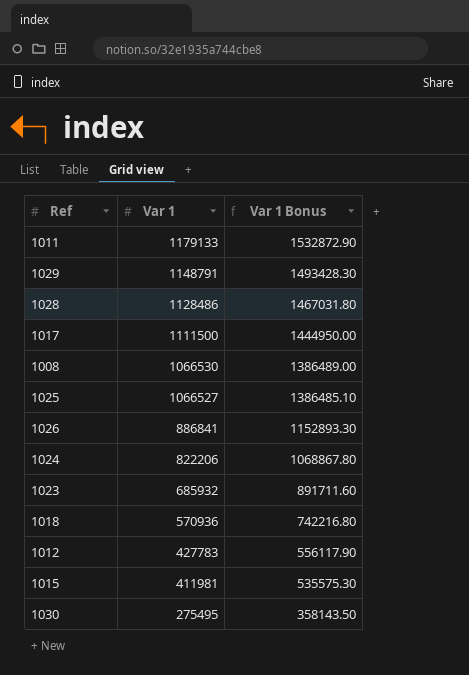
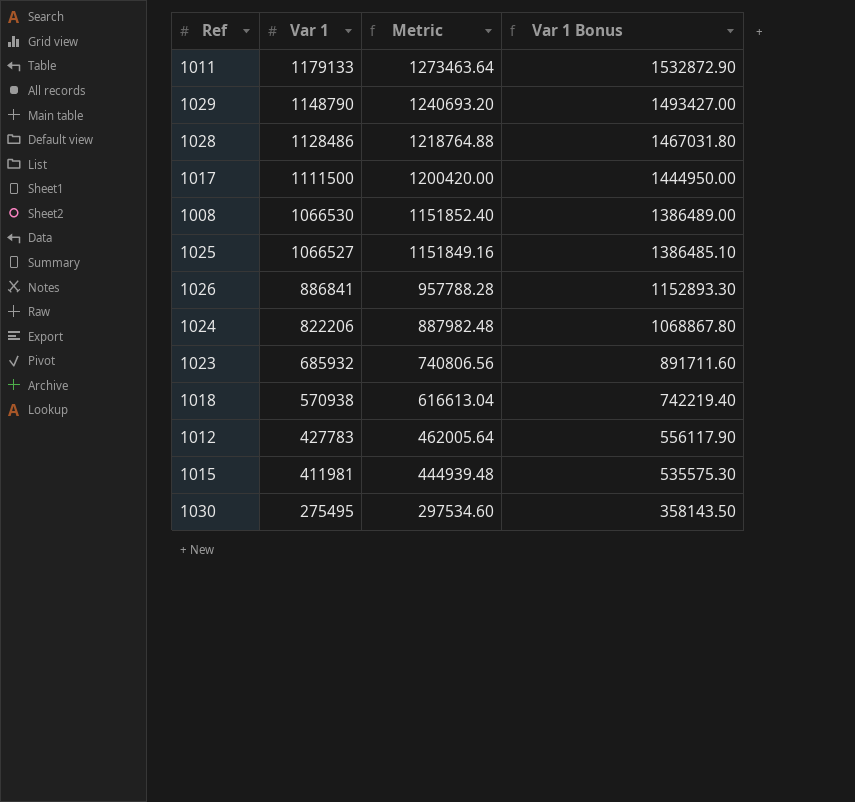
column Metric | formula: none -> [Var 1] * 1.08
1029 | Var 1: 1148791 -> 1148790
1029 | Var 1 Bonus: 1493428.30 -> 1493427.00
1018 | Var 1: 570936 -> 570938
1018 | Var 1 Bonus: 742216.80 -> 742219.40

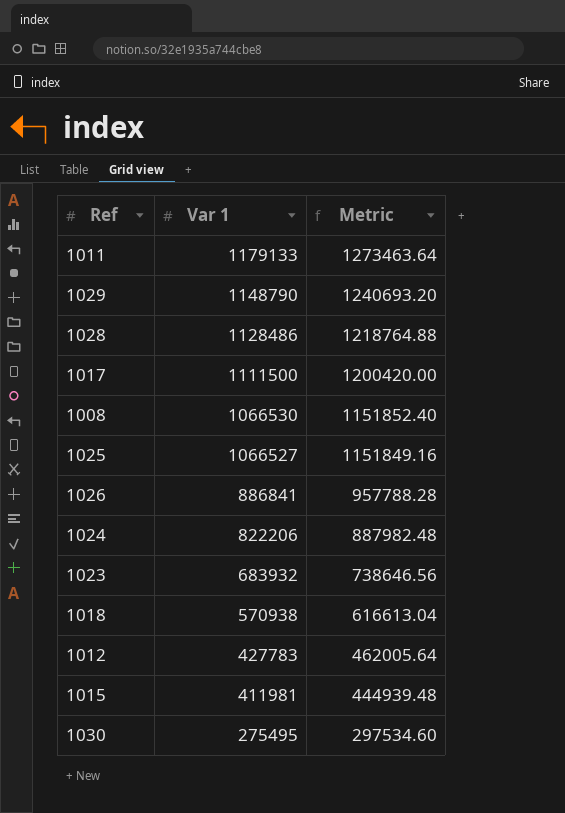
column Var 1 Bonus | formula: [Var 1] * 1.3 -> none
1023 | Var 1: 685932 -> 683932
1023 | Metric: 740806.56 -> 738646.56

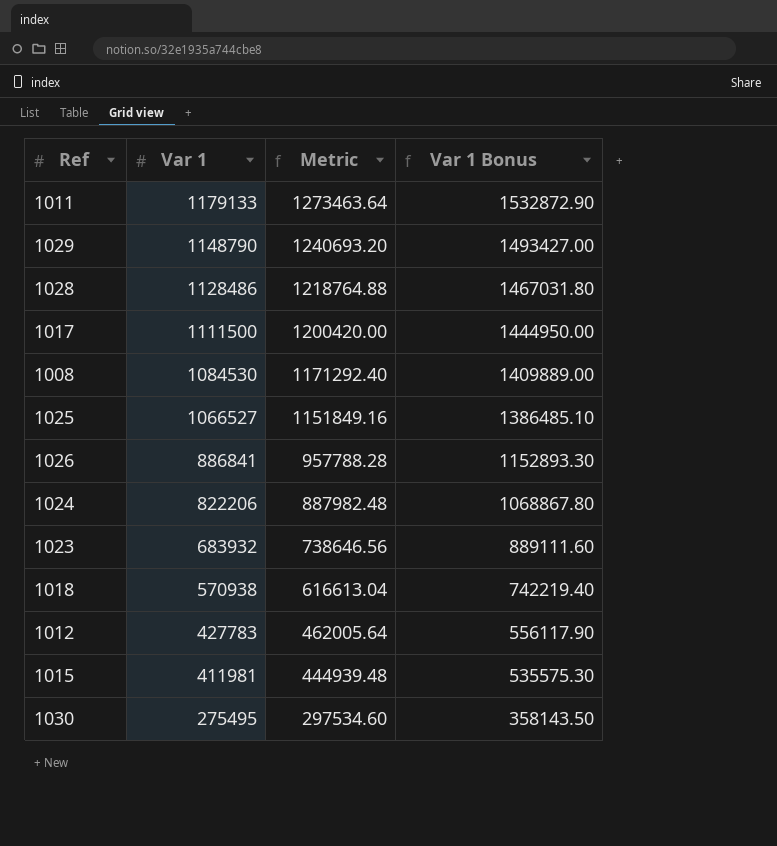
column Var 1 Bonus | formula: none -> [Var 1] * 1.3
1008 | Var 1: 1066530 -> 1084530
1008 | Metric: 1151852.40 -> 1171292.40

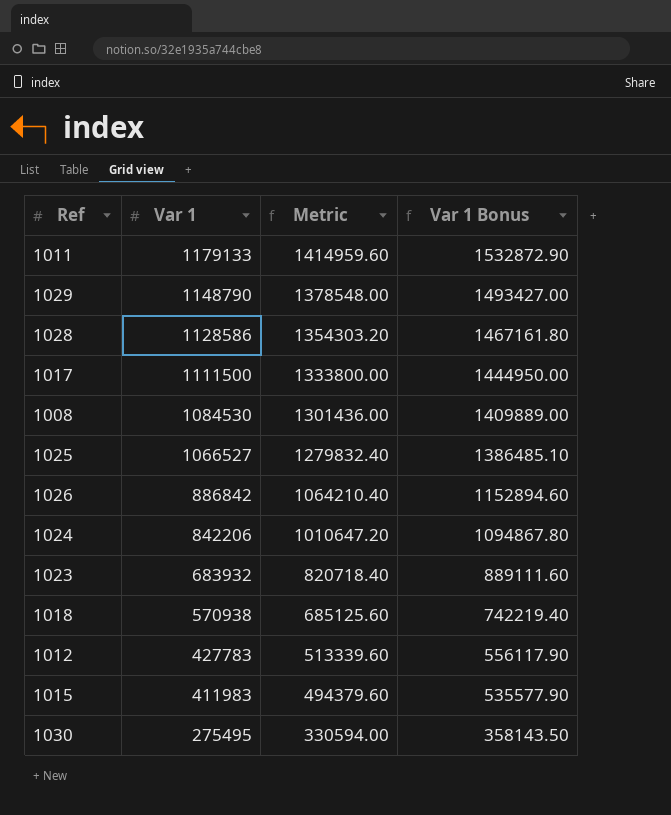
column Metric | formula: [Var 1] * 1.08 -> [Var 1] * 1.2
1028 | Var 1: 1128486 -> 1128586
1028 | Var 1 Bonus: 1467031.80 -> 1467161.80
1026 | Var 1: 886841 -> 886842
1026 | Var 1 Bonus: 1152893.30 -> 1152894.60
1024 | Var 1: 822206 -> 842206
1024 | Var 1 Bonus: 1068867.80 -> 1094867.80
1015 | Var 1: 411981 -> 411983
1015 | Var 1 Bonus: 535575.30 -> 535577.90

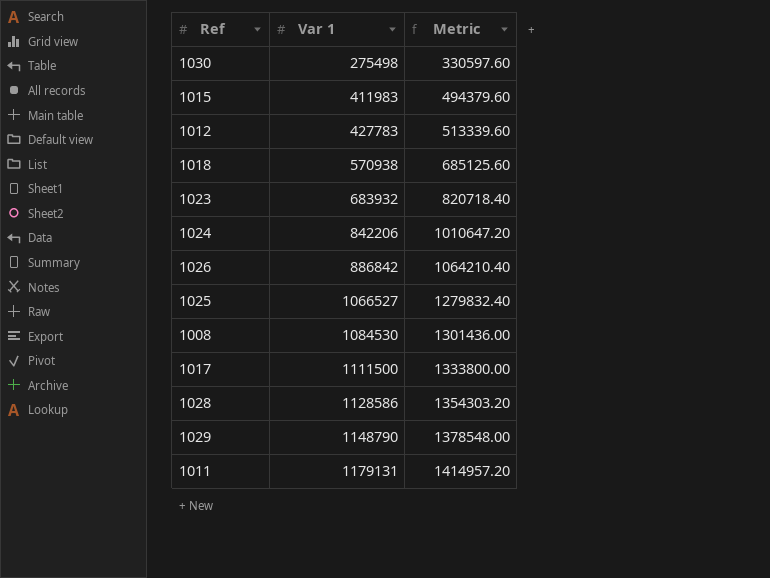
row order: Var 1 descending -> Var 1 ascending
column Var 1 Bonus | formula: [Var 1] * 1.3 -> none
1030 | Var 1: 275495 -> 275498
1030 | Metric: 330594.00 -> 330597.60
1011 | Var 1: 1179133 -> 1179131
1011 | Metric: 1414959.60 -> 1414957.20

